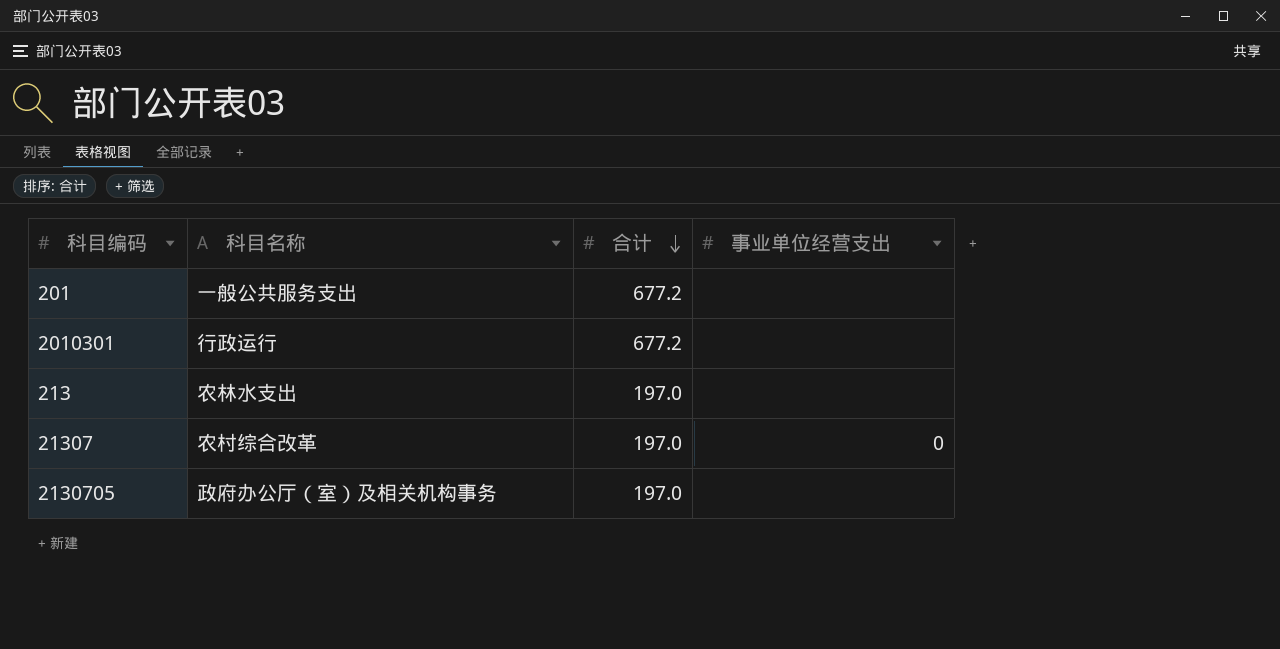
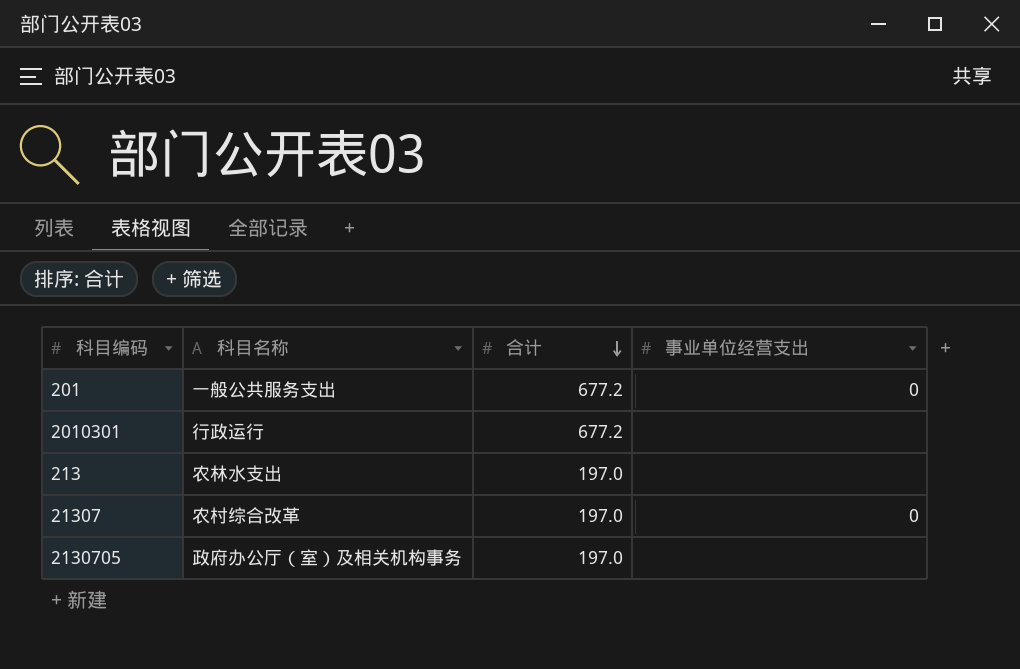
201 | 事业单位经营支出: none -> 0

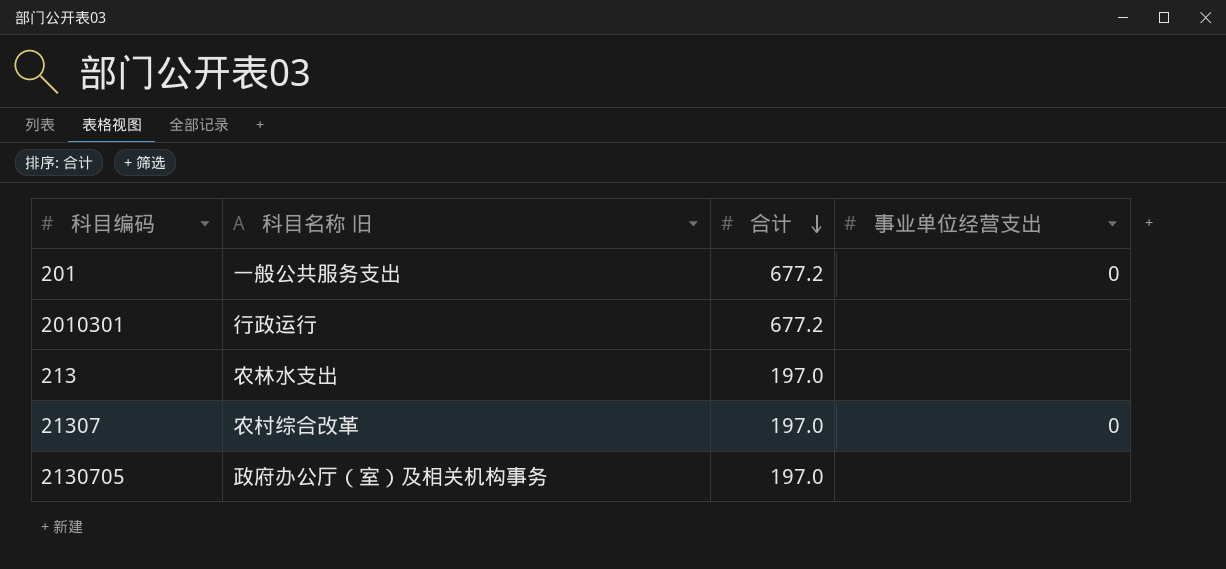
column name: 科目名称 -> 科目名称 旧

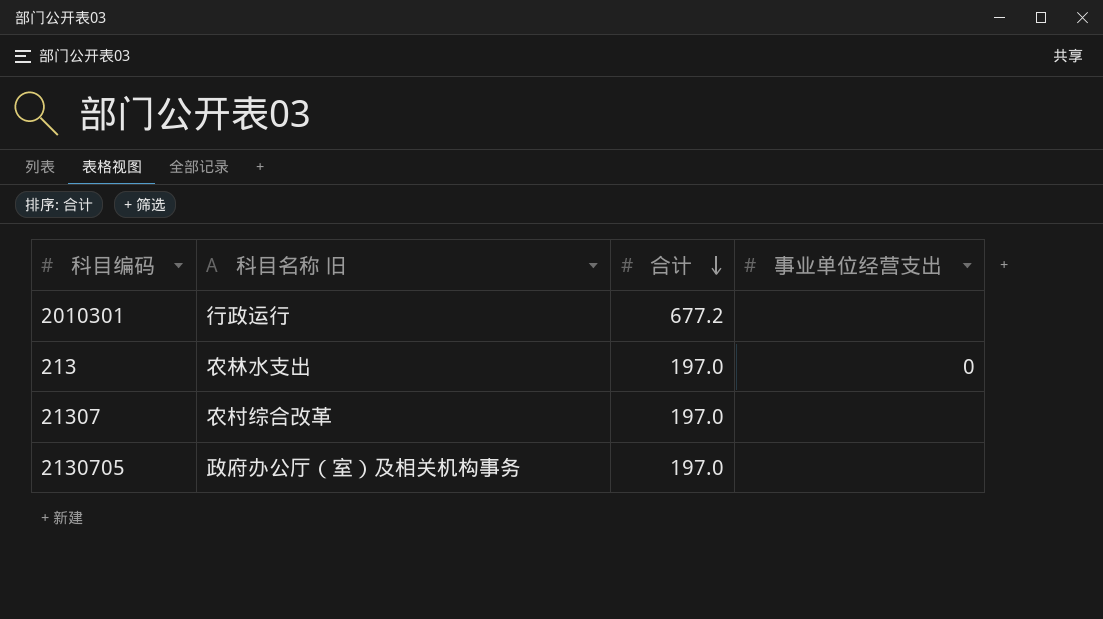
row 201: 一般公共服务支出 | 677.2 | 0 -> none
213 | 事业单位经营支出: none -> 0
21307 | 事业单位经营支出: 0 -> none

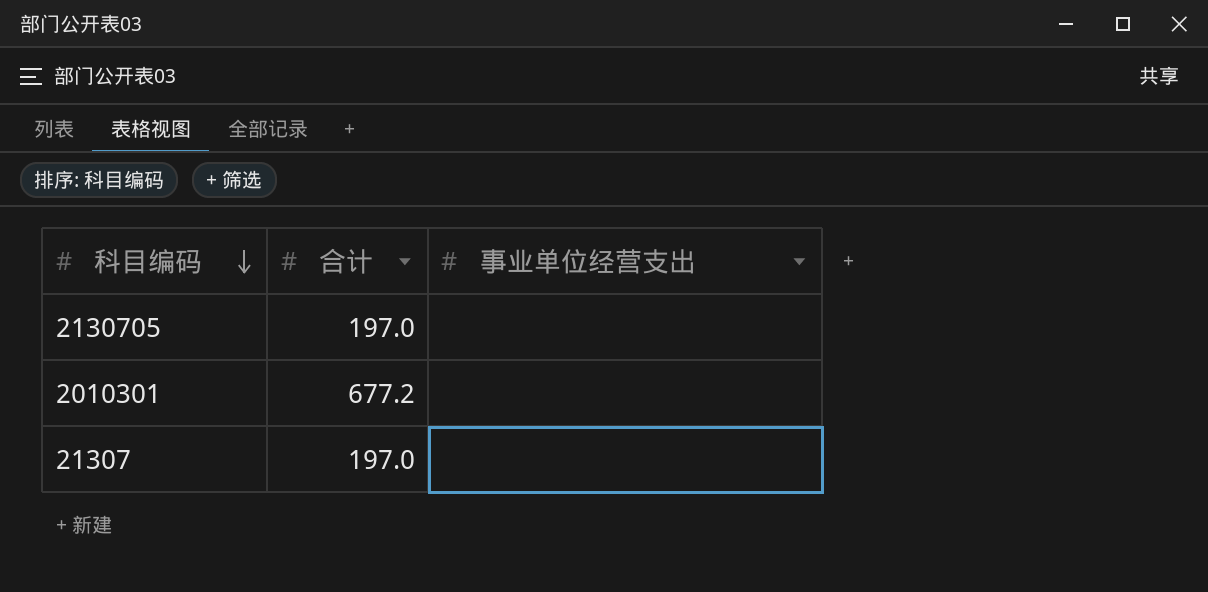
row order: 合计 descending -> 科目编码 descending
column 科目名称 旧 | position: 2 -> none
row 213: 农林水支出 | 197.0 | 0 -> none

